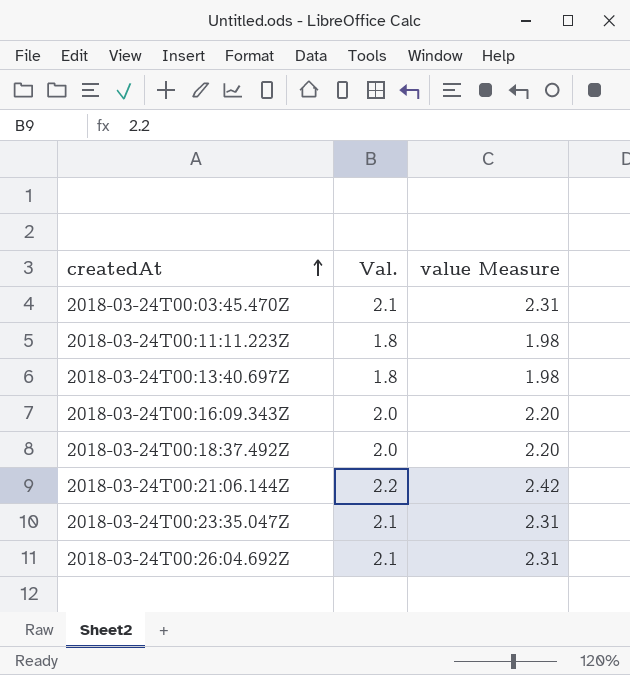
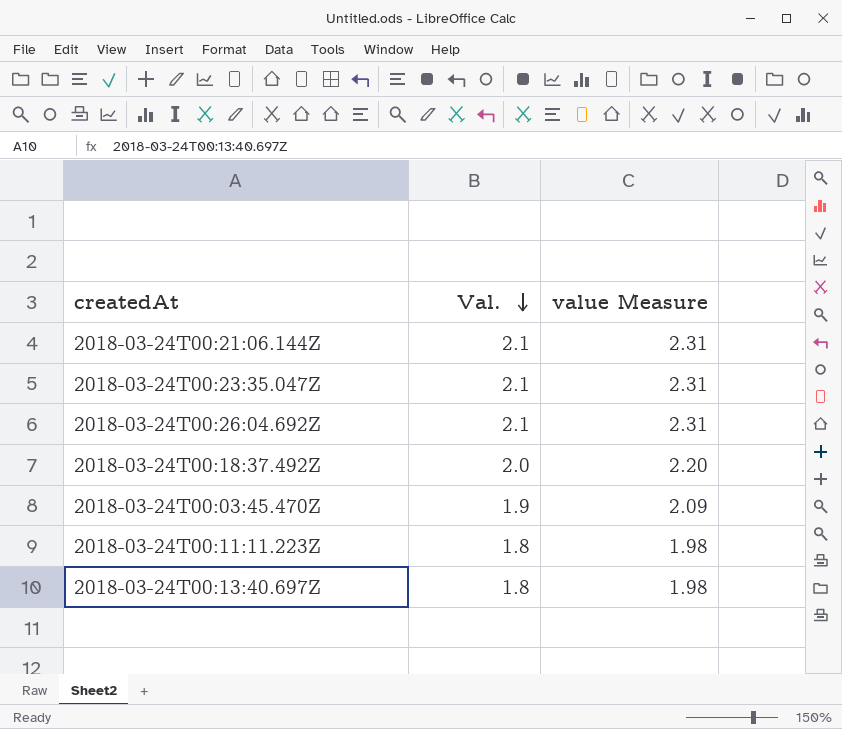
row order: createdAt ascending -> Val. descending
row 2018-03-24T00:16:09.343Z: 2.0 | 2.20 -> none
2018-03-24T00:21:06.144Z | Val.: 2.2 -> 2.1
2018-03-24T00:21:06.144Z | value Measure: 2.42 -> 2.31
2018-03-24T00:03:45.470Z | Val.: 2.1 -> 1.9
2018-03-24T00:03:45.470Z | value Measure: 2.31 -> 2.09

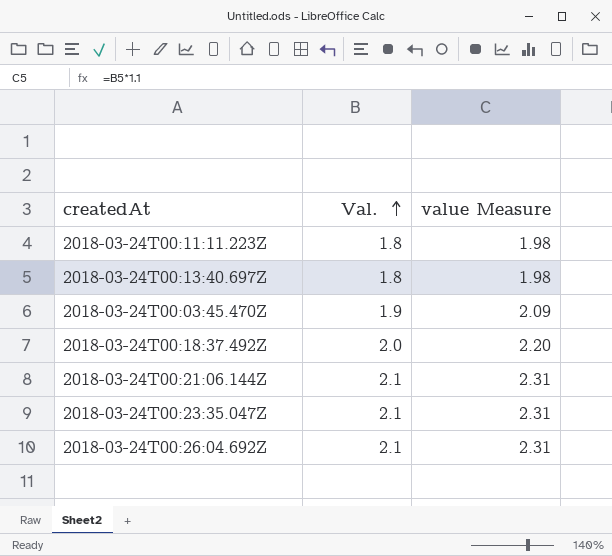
row order: Val. descending -> Val. ascending

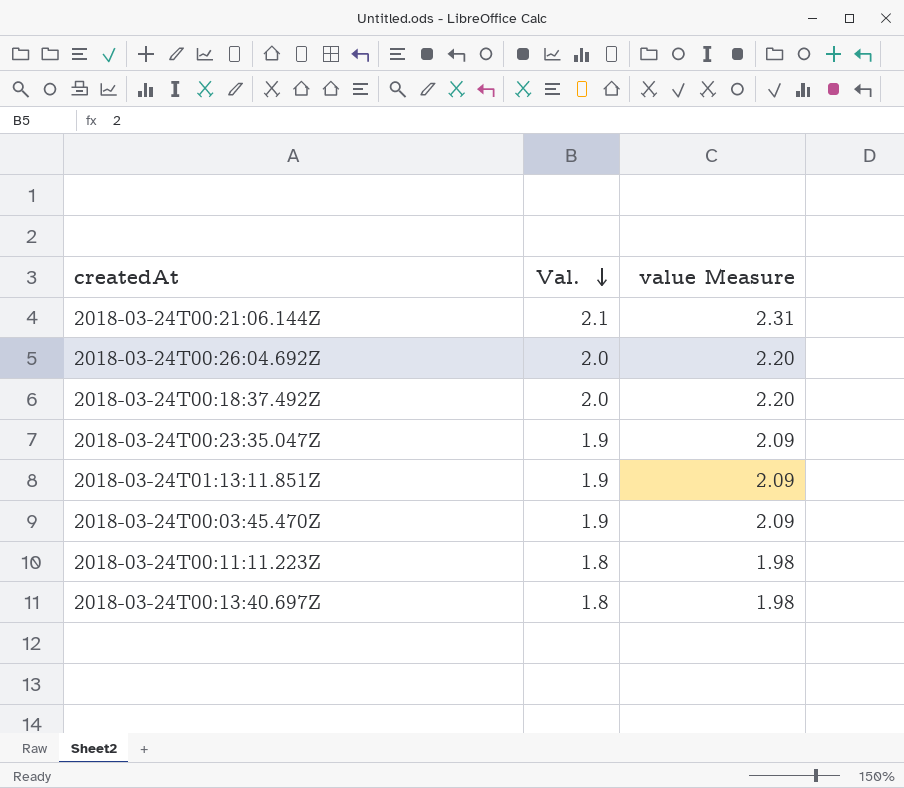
row order: Val. ascending -> Val. descending
2018-03-24T00:26:04.692Z | Val.: 2.1 -> 2.0
2018-03-24T00:26:04.692Z | value Measure: 2.31 -> 2.20
2018-03-24T00:23:35.047Z | Val.: 2.1 -> 1.9
2018-03-24T00:23:35.047Z | value Measure: 2.31 -> 2.09
row 2018-03-24T01:13:11.851Z: none -> 1.9 | 2.09

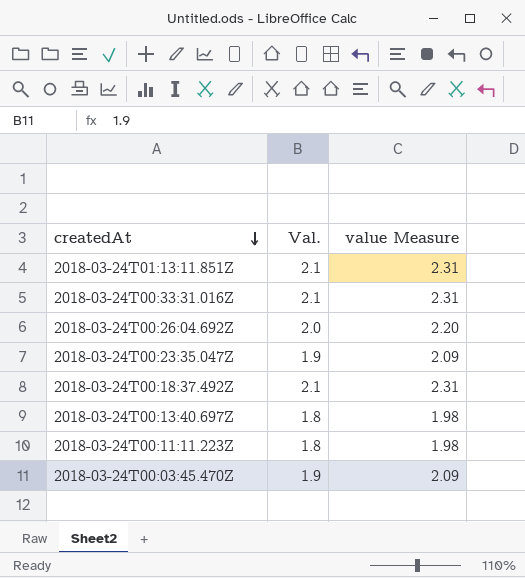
row order: Val. descending -> createdAt descending
row 2018-03-24T00:21:06.144Z: 2.1 | 2.31 -> none
2018-03-24T01:13:11.851Z | Val.: 1.9 -> 2.1
2018-03-24T01:13:11.851Z | value Measure: 2.09 -> 2.31
row 2018-03-24T00:33:31.016Z: none -> 2.1 | 2.31
2018-03-24T00:18:37.492Z | Val.: 2.0 -> 2.1
2018-03-24T00:18:37.492Z | value Measure: 2.20 -> 2.31

